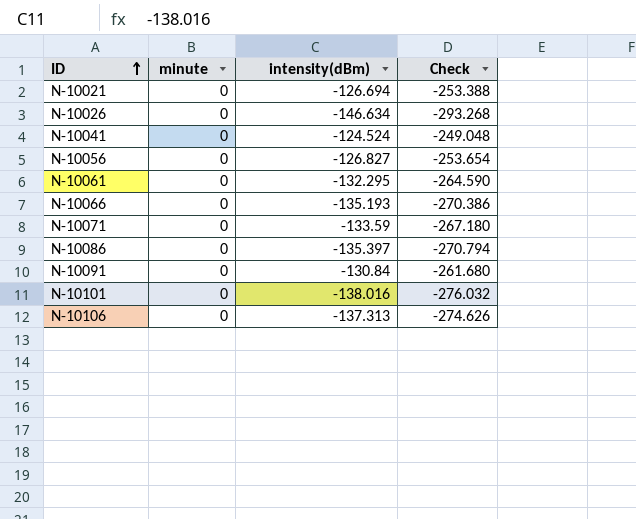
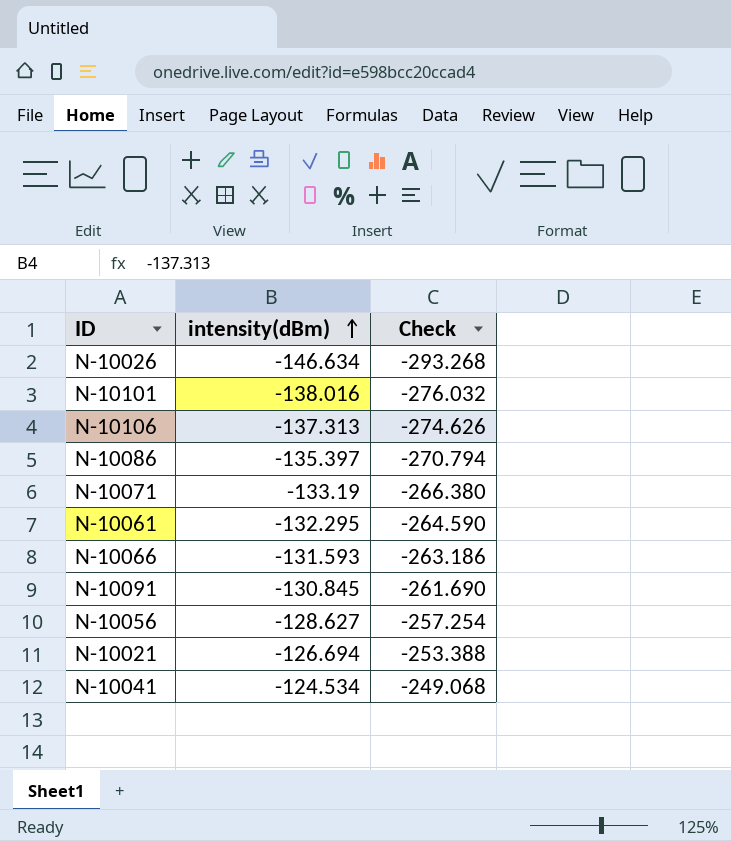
row order: ID ascending -> intensity(dBm) ascending
column minute | position: 2 -> none
N-10071 | intensity(dBm): -133.59 -> -133.19
N-10071 | Check: -267.180 -> -266.380
N-10066 | intensity(dBm): -135.193 -> -131.593
N-10066 | Check: -270.386 -> -263.186
N-10091 | intensity(dBm): -130.84 -> -130.845
N-10091 | Check: -261.680 -> -261.690
N-10056 | intensity(dBm): -126.827 -> -128.627
N-10056 | Check: -253.654 -> -257.254
N-10041 | intensity(dBm): -124.524 -> -124.534
N-10041 | Check: -249.048 -> -249.068

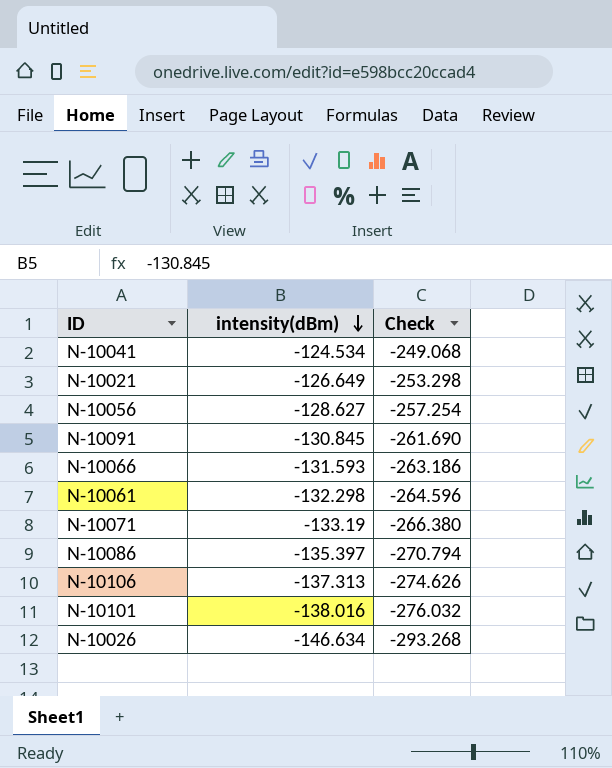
row order: intensity(dBm) ascending -> intensity(dBm) descending
N-10021 | intensity(dBm): -126.694 -> -126.649
N-10021 | Check: -253.388 -> -253.298
N-10061 | intensity(dBm): -132.295 -> -132.298
N-10061 | Check: -264.590 -> -264.596

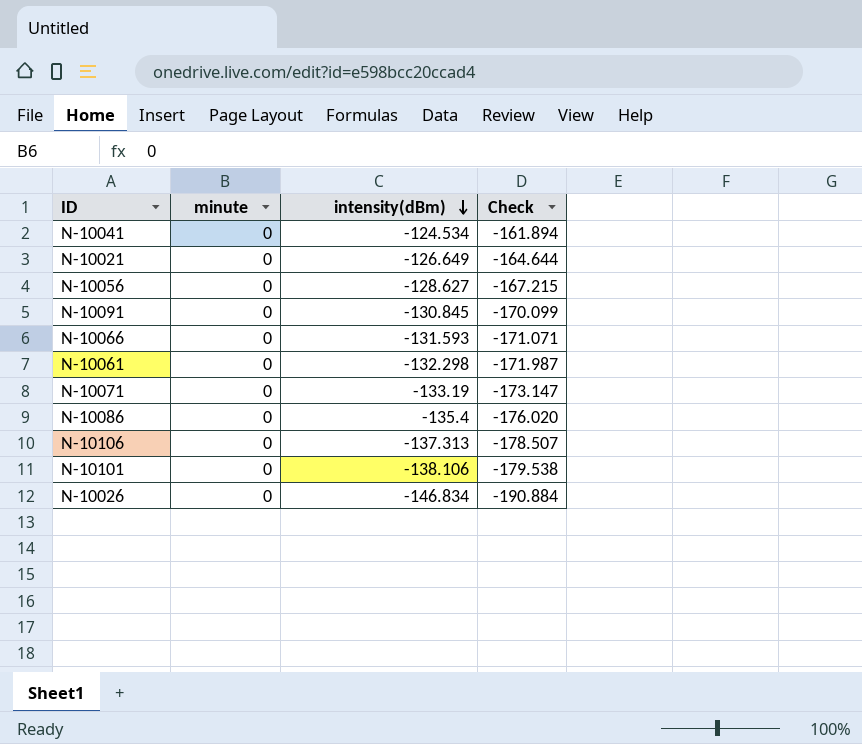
column minute | position: none -> 2
column Check | formula: [intensity(dBm)] * 2 -> [intensity(dBm)] * 1.3
N-10086 | intensity(dBm): -135.397 -> -135.4
N-10101 | intensity(dBm): -138.016 -> -138.106
N-10026 | intensity(dBm): -146.634 -> -146.834

